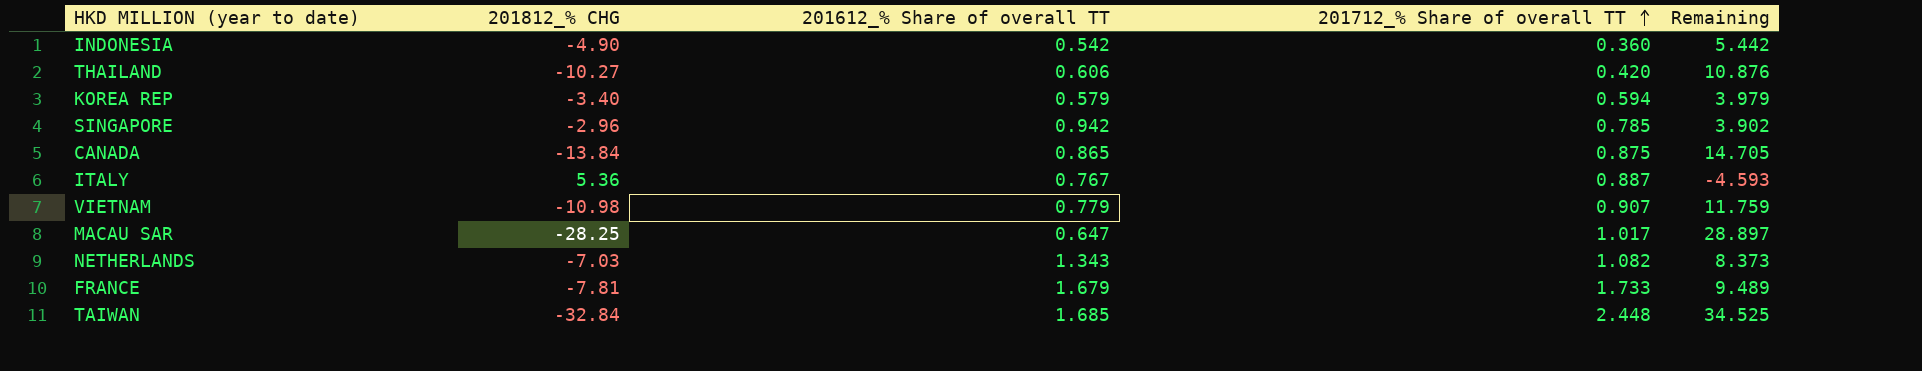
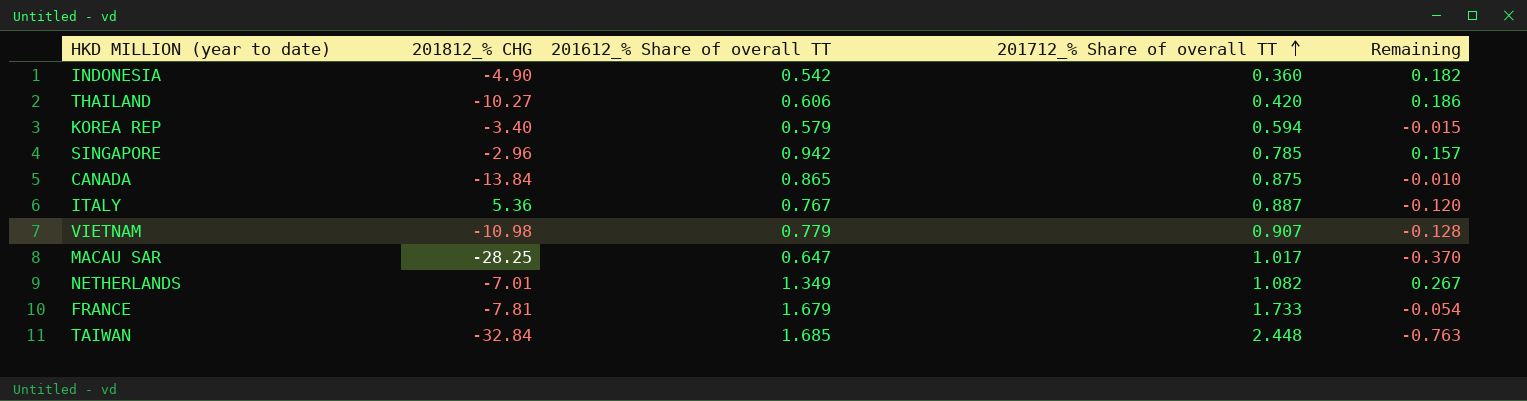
column Remaining | formula: [201612_% Share of overall TT] - [201812_% CHG] -> [201612_% Share of overall TT] - [201712_% Share of overall TT]
NETHERLANDS | 201812_% CHG: -7.03 -> -7.01
NETHERLANDS | 201612_% Share of overall TT: 1.343 -> 1.349

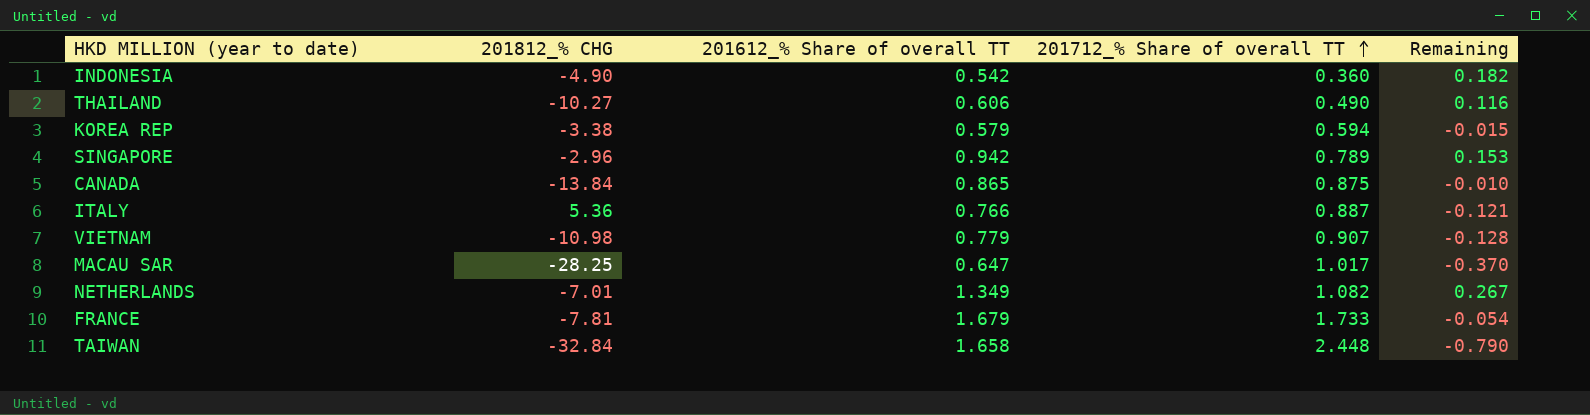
THAILAND | 201712_% Share of overall TT: 0.420 -> 0.490
THAILAND | Remaining: 0.186 -> 0.116
KOREA REP | 201812_% CHG: -3.40 -> -3.38
SINGAPORE | 201712_% Share of overall TT: 0.785 -> 0.789
SINGAPORE | Remaining: 0.157 -> 0.153
ITALY | 201612_% Share of overall TT: 0.767 -> 0.766
ITALY | Remaining: -0.120 -> -0.121
TAIWAN | 201612_% Share of overall TT: 1.685 -> 1.658
TAIWAN | Remaining: -0.763 -> -0.790

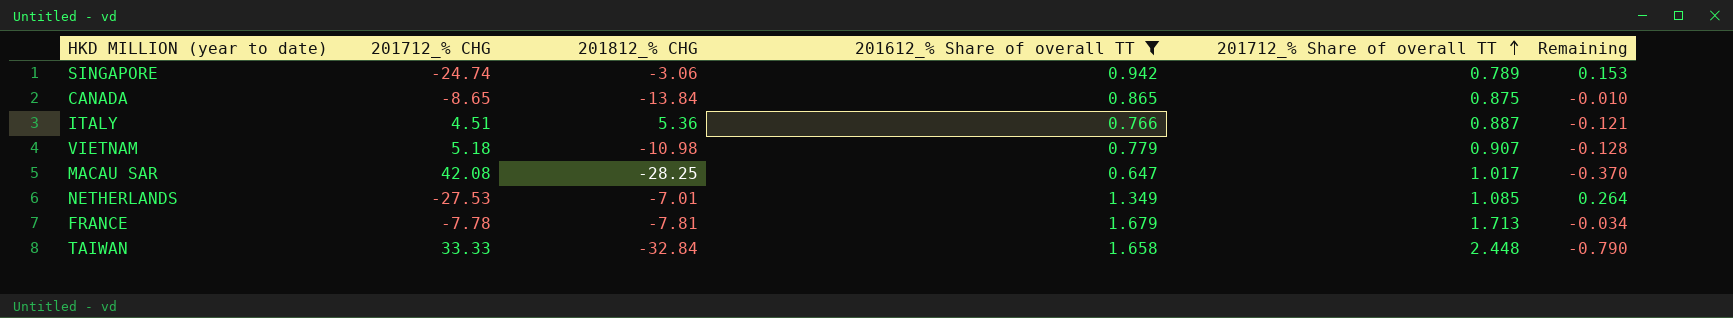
filter: none -> 201612_% Share of overall TT >= 0.647
column 201712_% CHG | position: none -> 2
SINGAPORE | 201812_% CHG: -2.96 -> -3.06
NETHERLANDS | 201712_% Share of overall TT: 1.082 -> 1.085
NETHERLANDS | Remaining: 0.267 -> 0.264
FRANCE | 201712_% Share of overall TT: 1.733 -> 1.713
FRANCE | Remaining: -0.054 -> -0.034

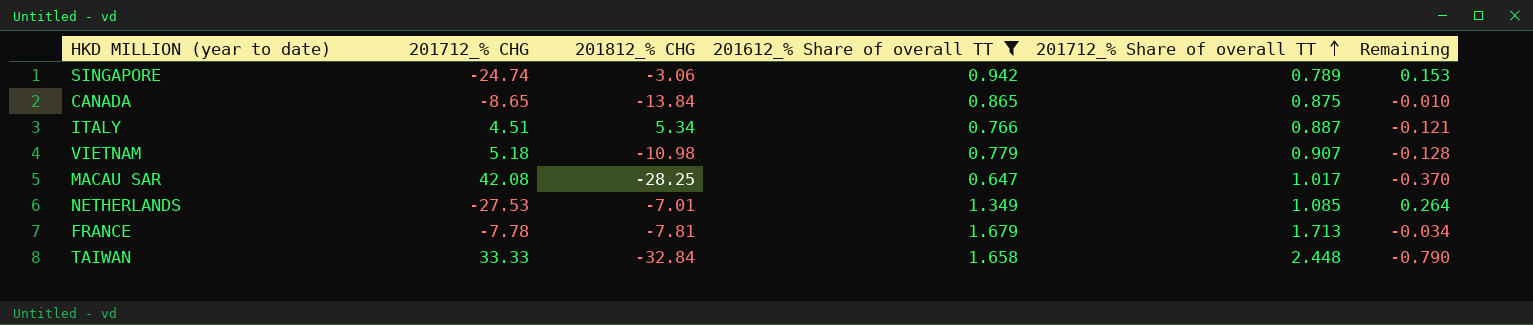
ITALY | 201812_% CHG: 5.36 -> 5.34

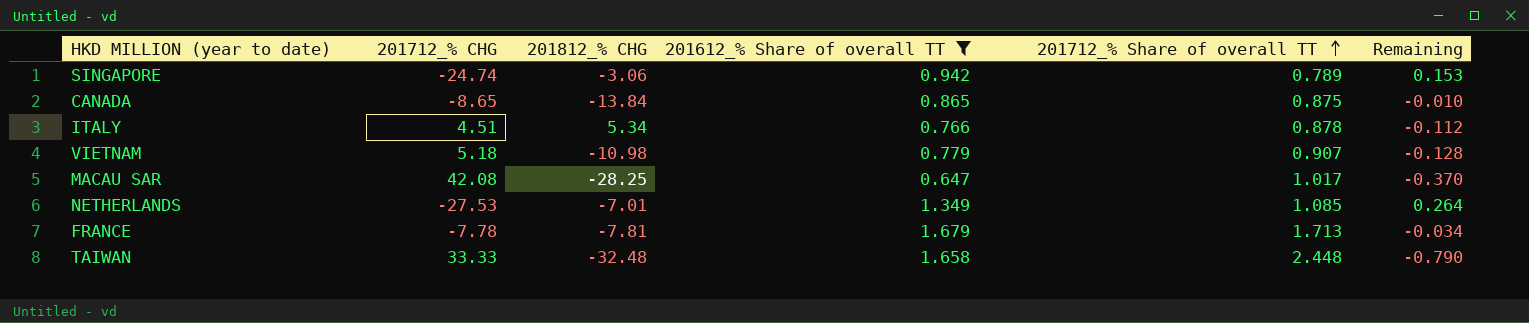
ITALY | 201712_% Share of overall TT: 0.887 -> 0.878
ITALY | Remaining: -0.121 -> -0.112
TAIWAN | 201812_% CHG: -32.84 -> -32.48

